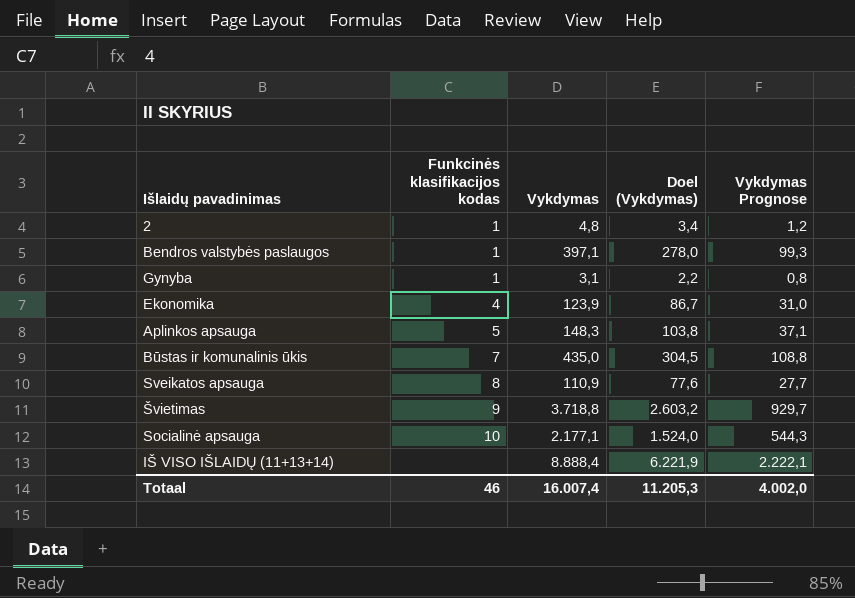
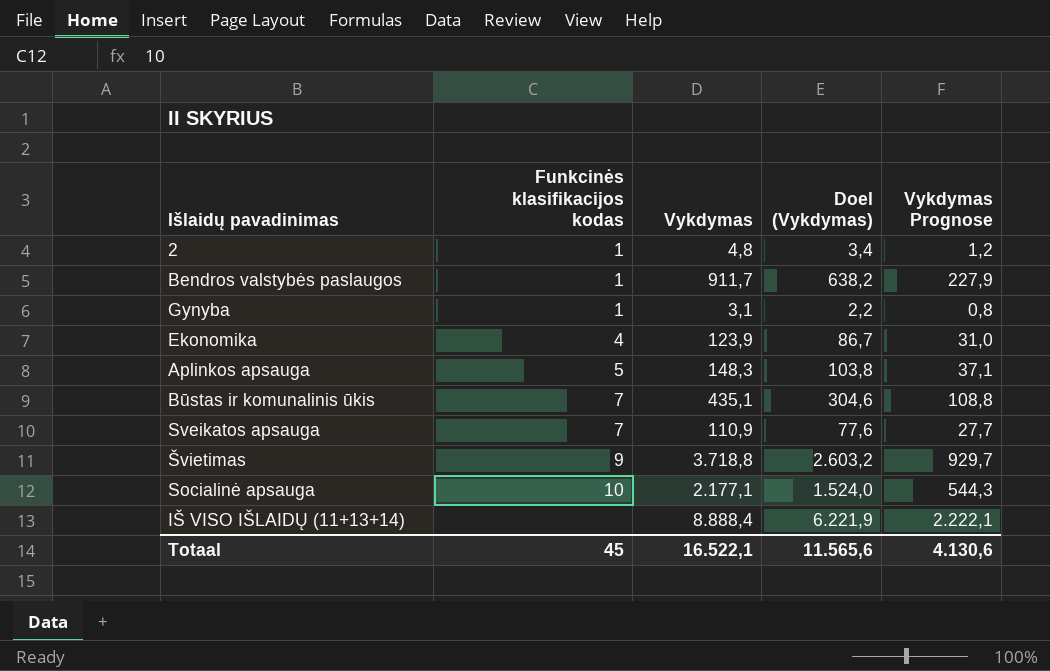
Bendros valstybės paslaugos | Vykdymas: 397,1 -> 911,7
Bendros valstybės paslaugos | Doel (Vykdymas): 278,0 -> 638,2
Bendros valstybės paslaugos | Vykdymas Prognose: 99,3 -> 227,9
Būstas ir komunalinis ūkis | Vykdymas: 435,0 -> 435,1
Būstas ir komunalinis ūkis | Doel (Vykdymas): 304,5 -> 304,6
Sveikatos apsauga | Funkcinės klasifikacijos kodas: 8 -> 7
Totaal | Funkcinės klasifikacijos kodas: 46 -> 45
Totaal | Vykdymas: 16.007,4 -> 16.522,1
Totaal | Doel (Vykdymas): 11.205,3 -> 11.565,6
Totaal | Vykdymas Prognose: 4.002,0 -> 4.130,6

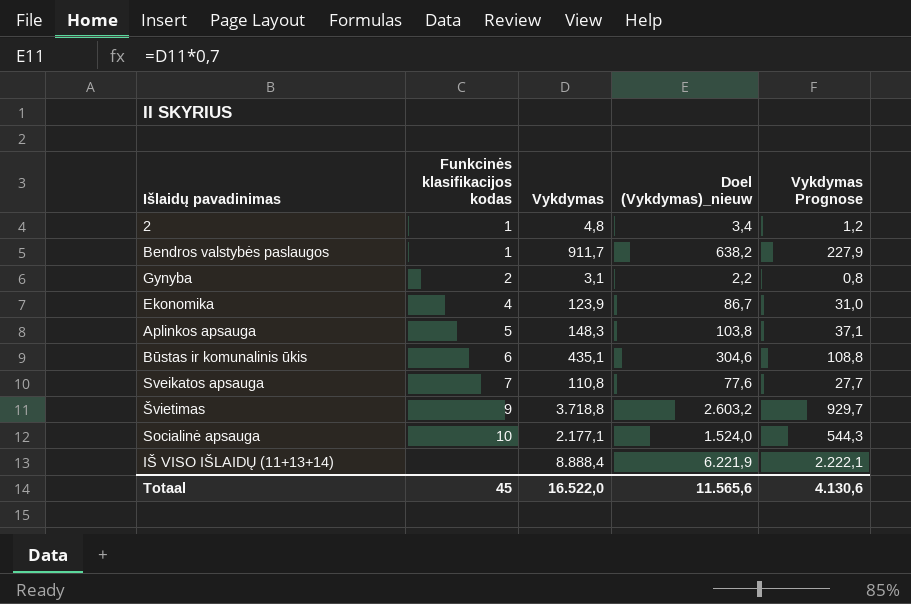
column name: Doel (Vykdymas) -> Doel (Vykdymas)_nieuw
Gynyba | Funkcinės klasifikacijos kodas: 1 -> 2
Būstas ir komunalinis ūkis | Funkcinės klasifikacijos kodas: 7 -> 6
Sveikatos apsauga | Vykdymas: 110,9 -> 110,8
Totaal | Vykdymas: 16.522,1 -> 16.522,0

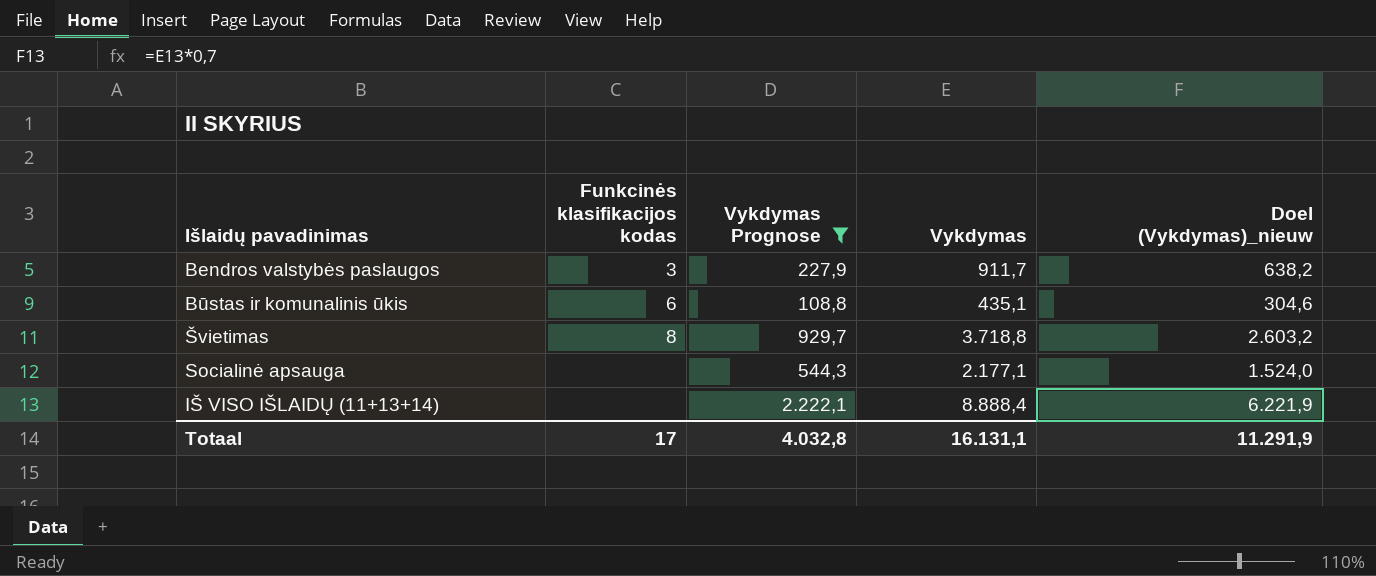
filter: none -> Vykdymas Prognose >= 108,8
column Vykdymas Prognose | position: 5 -> 3
Bendros valstybės paslaugos | Funkcinės klasifikacijos kodas: 1 -> 3
Švietimas | Funkcinės klasifikacijos kodas: 9 -> 8
Socialinė apsauga | Funkcinės klasifikacijos kodas: 10 -> none
Totaal | Funkcinės klasifikacijos kodas: 45 -> 17
Totaal | Vykdymas Prognose: 4.130,6 -> 4.032,8
Totaal | Vykdymas: 16.522,0 -> 16.131,1
Totaal | Doel (Vykdymas)_nieuw: 11.565,6 -> 11.291,9

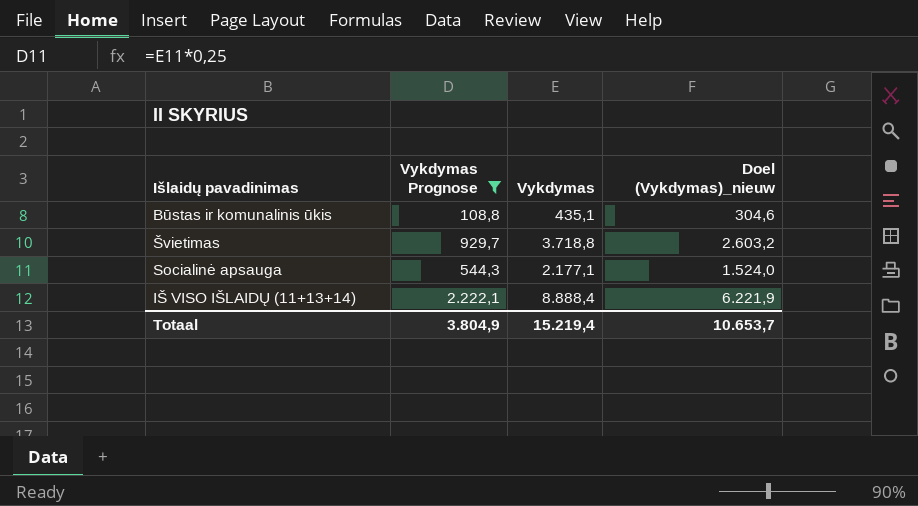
column Funkcinės klasifikacijos kodas | position: 2 -> none
row Bendros valstybės paslaugos: 3 | 227,9 | 911,7 | 638,2 -> none
Totaal | Vykdymas Prognose: 4.032,8 -> 3.804,9
Totaal | Vykdymas: 16.131,1 -> 15.219,4
Totaal | Doel (Vykdymas)_nieuw: 11.291,9 -> 10.653,7

